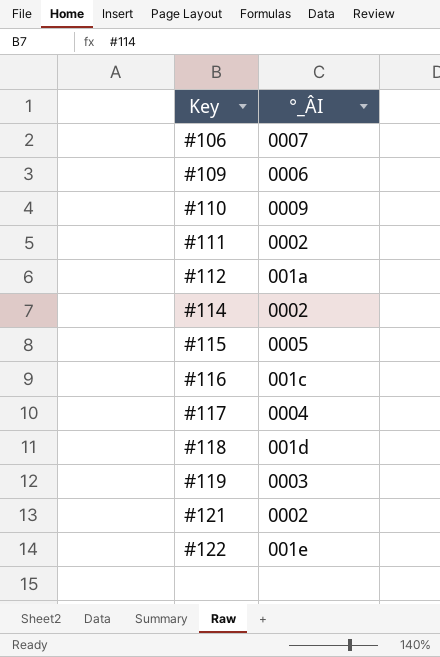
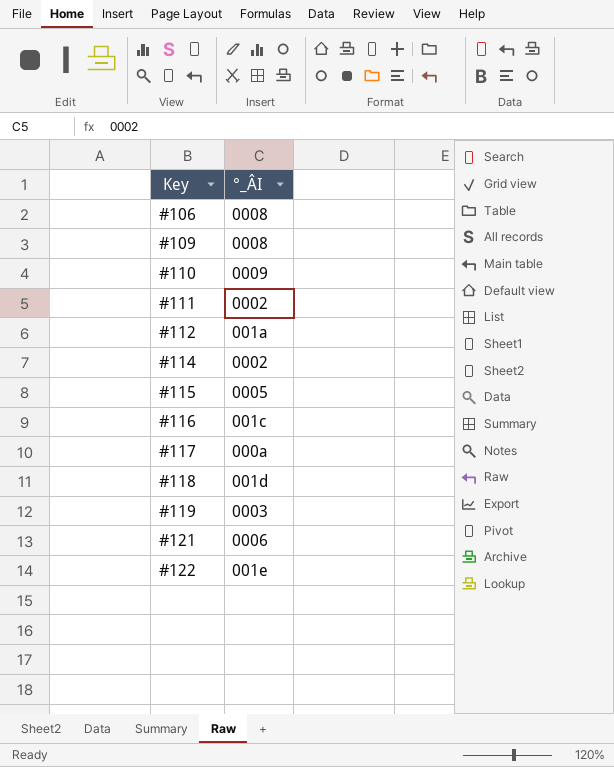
#106 | °_ÂI: 0007 -> 0008
#109 | °_ÂI: 0006 -> 0008
#117 | °_ÂI: 0004 -> 000a
#121 | °_ÂI: 0002 -> 0006

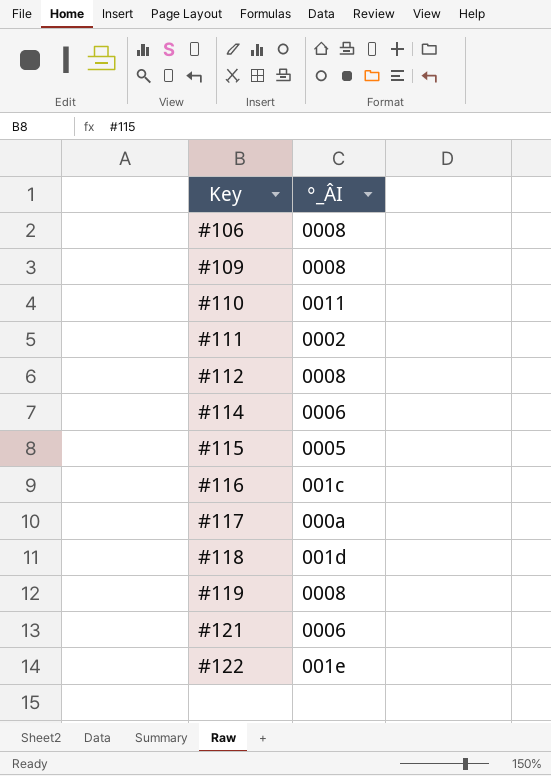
#110 | °_ÂI: 0009 -> 0011
#112 | °_ÂI: 001a -> 0008
#114 | °_ÂI: 0002 -> 0006
#119 | °_ÂI: 0003 -> 0008

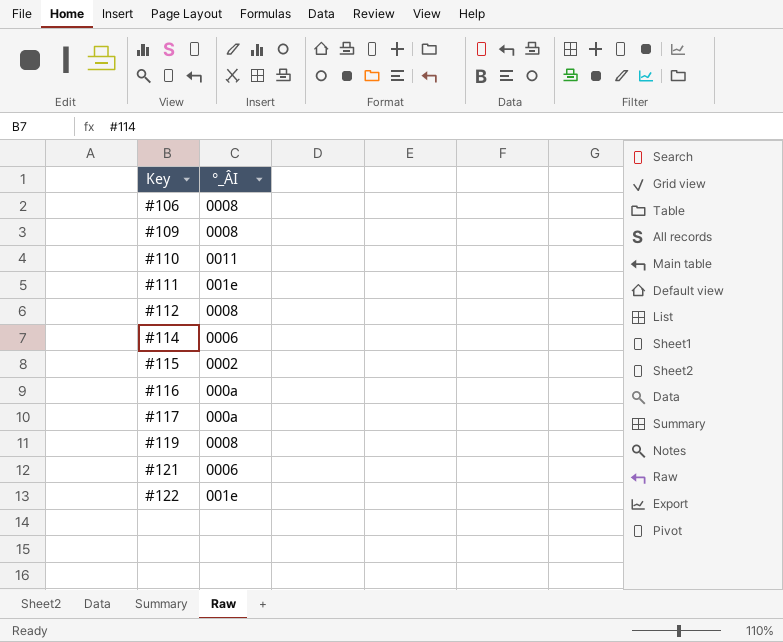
row #118: 001d -> none
#111 | °_ÂI: 0002 -> 001e
#115 | °_ÂI: 0005 -> 0002
#116 | °_ÂI: 001c -> 000a

